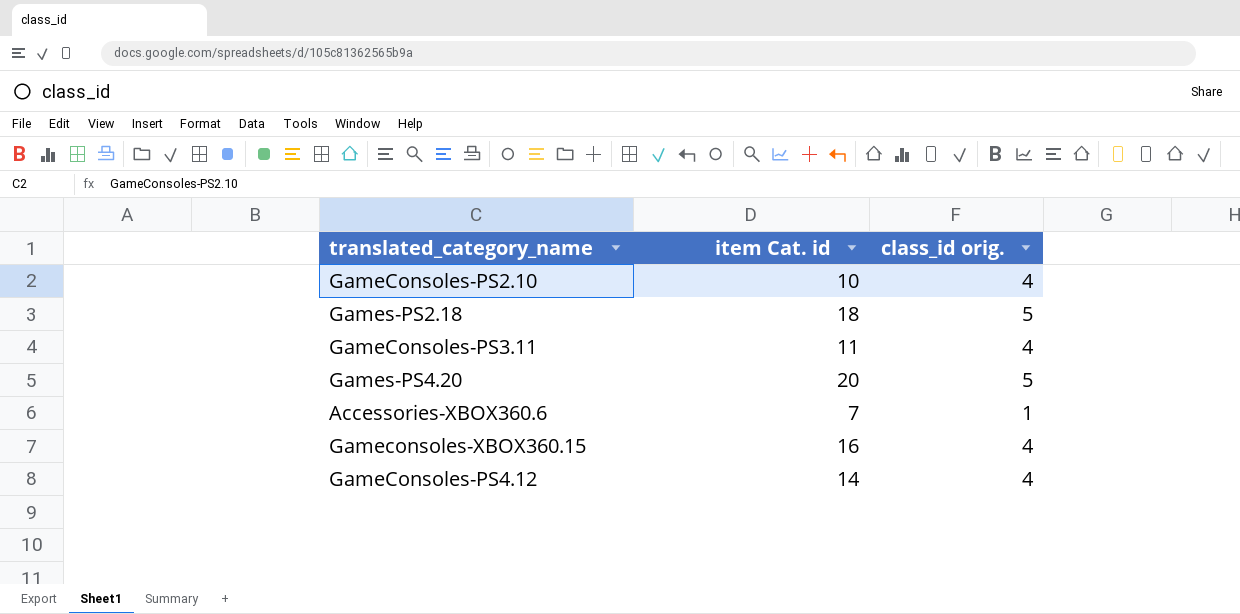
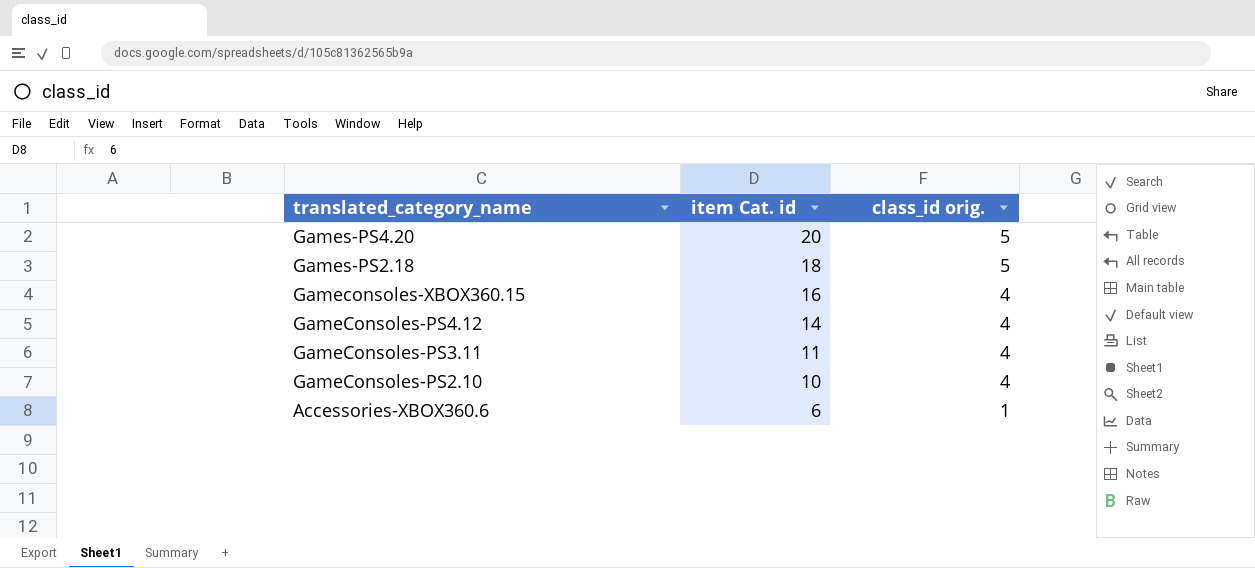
row order: none -> translated_category_name descending
Accessories-XBOX360.6 | item Cat. id: 7 -> 6

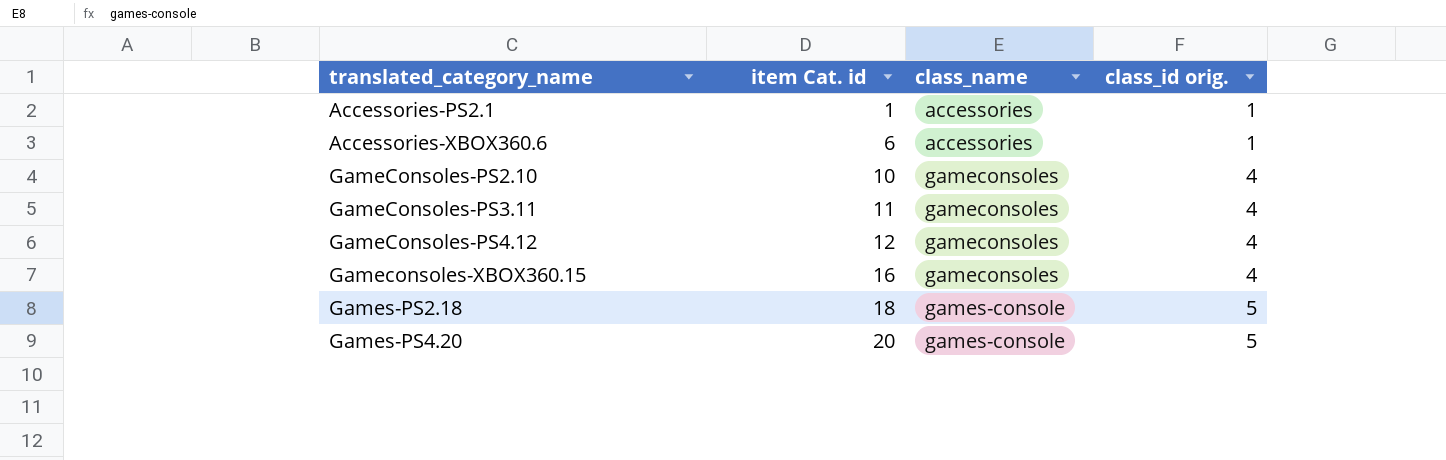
row order: translated_category_name descending -> translated_category_name ascending
column class_name | position: none -> 3
row Accessories-PS2.1: none -> 1 | accessories | 1
GameConsoles-PS4.12 | item Cat. id: 14 -> 12

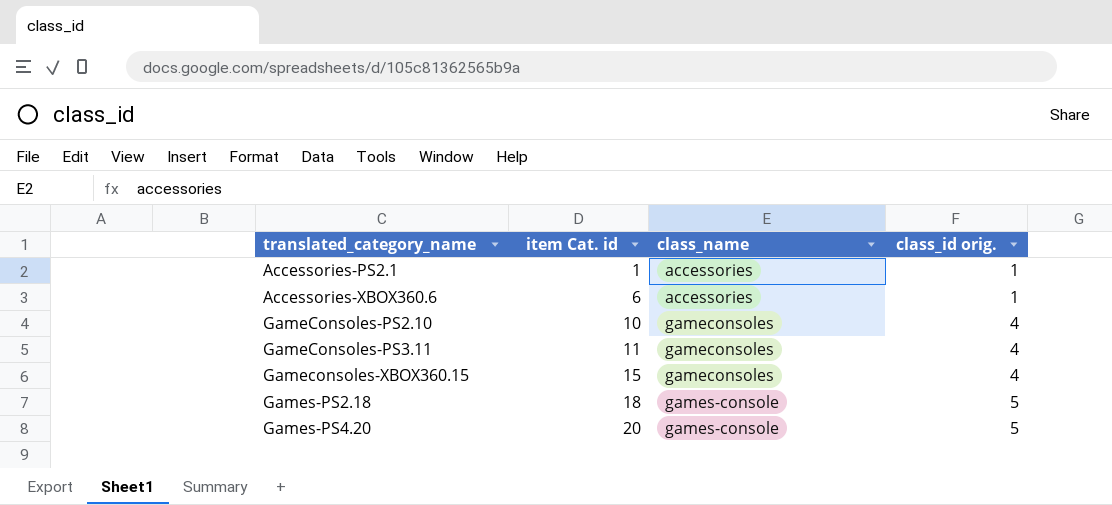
row GameConsoles-PS4.12: 12 | gameconsoles | 4 -> none
Gameconsoles-XBOX360.15 | item Cat. id: 16 -> 15

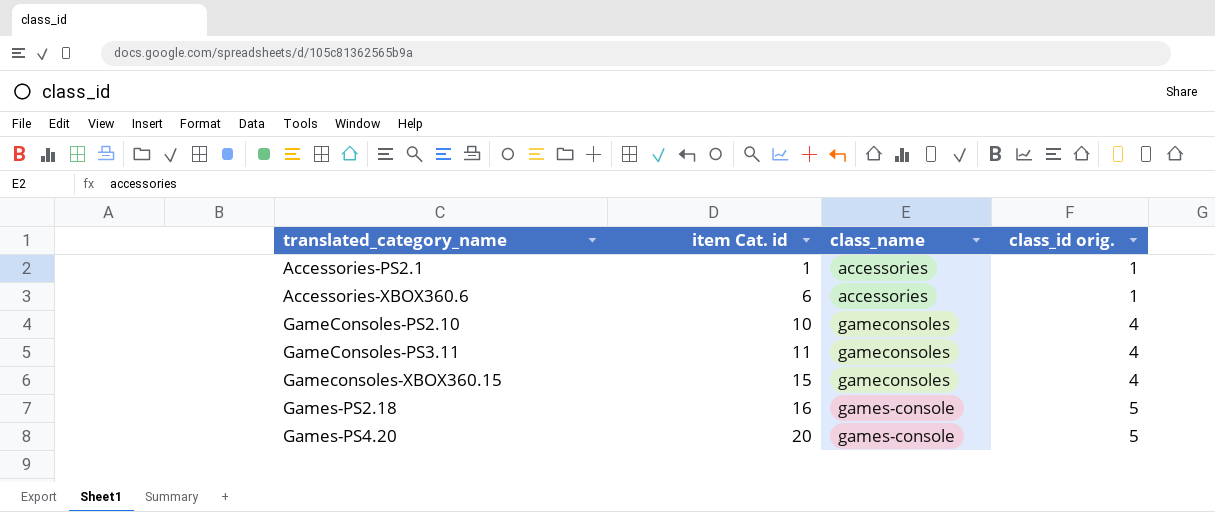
Games-PS2.18 | item Cat. id: 18 -> 16

